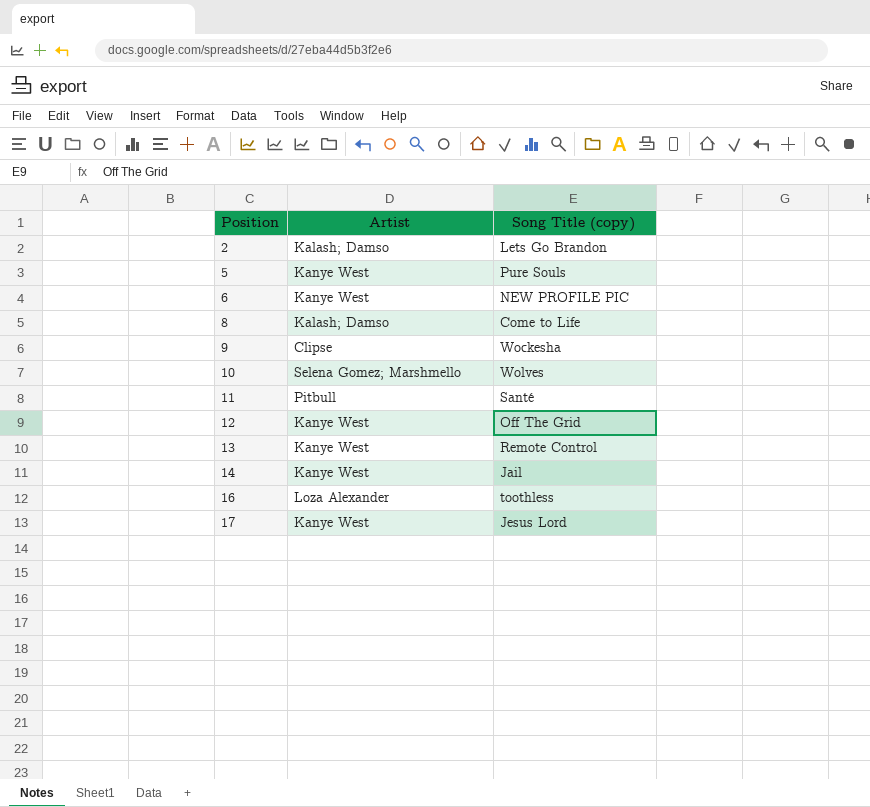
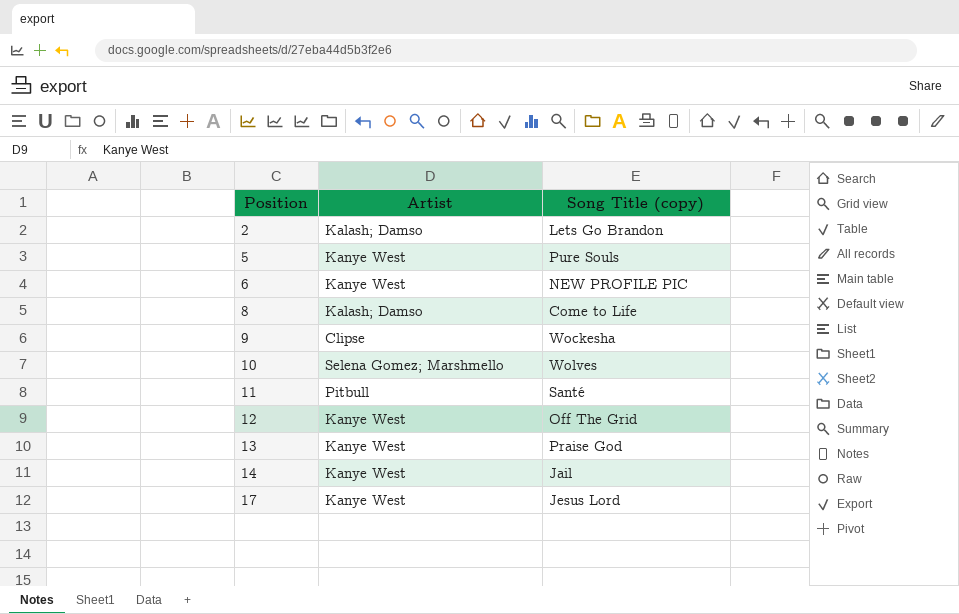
row 16: Loza Alexander | toothless -> none
13 | Song Title (copy): Remote Control -> Praise God

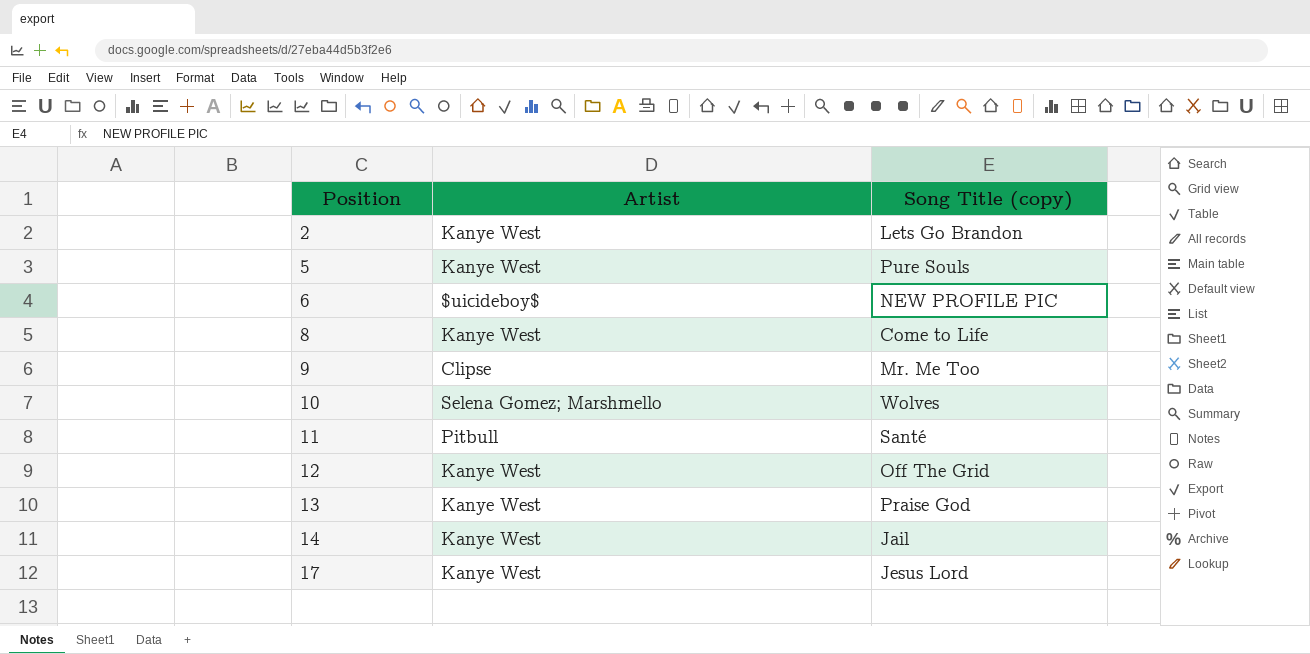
2 | Artist: Kalash; Damso -> Kanye West
6 | Artist: Kanye West -> $uicideboy$
8 | Artist: Kalash; Damso -> Kanye West
9 | Song Title (copy): Wockesha -> Mr. Me Too

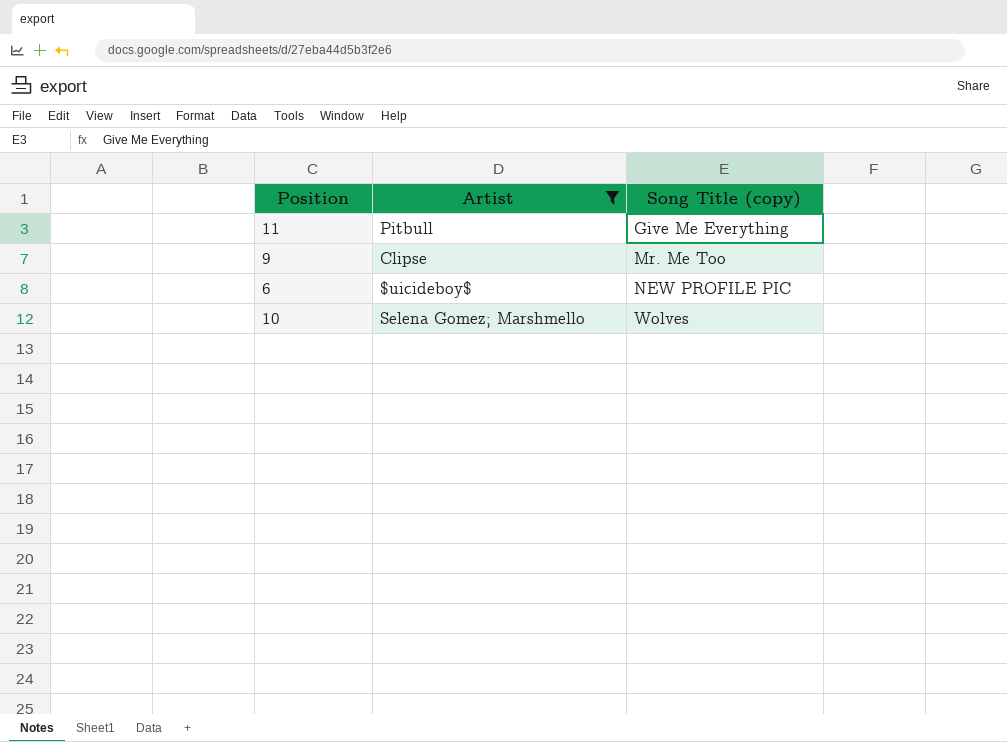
filter: none -> Artist != Kanye West
row order: Position ascending -> Song Title (copy) ascending
11 | Song Title (copy): Santé -> Give Me Everything

